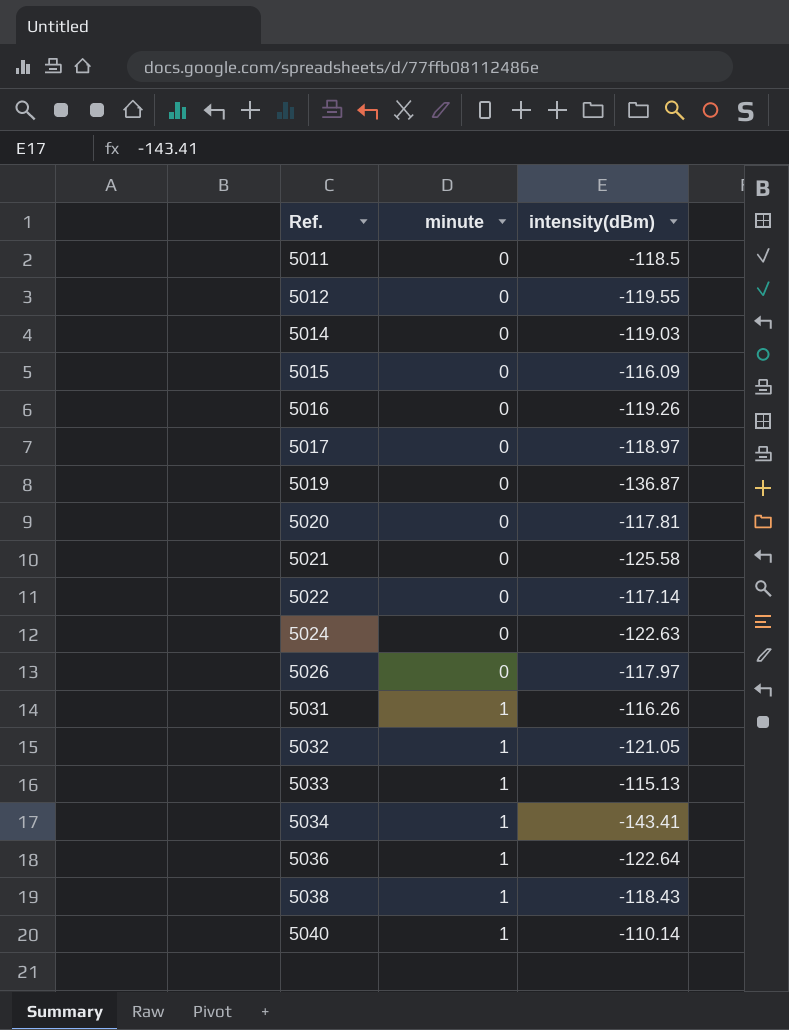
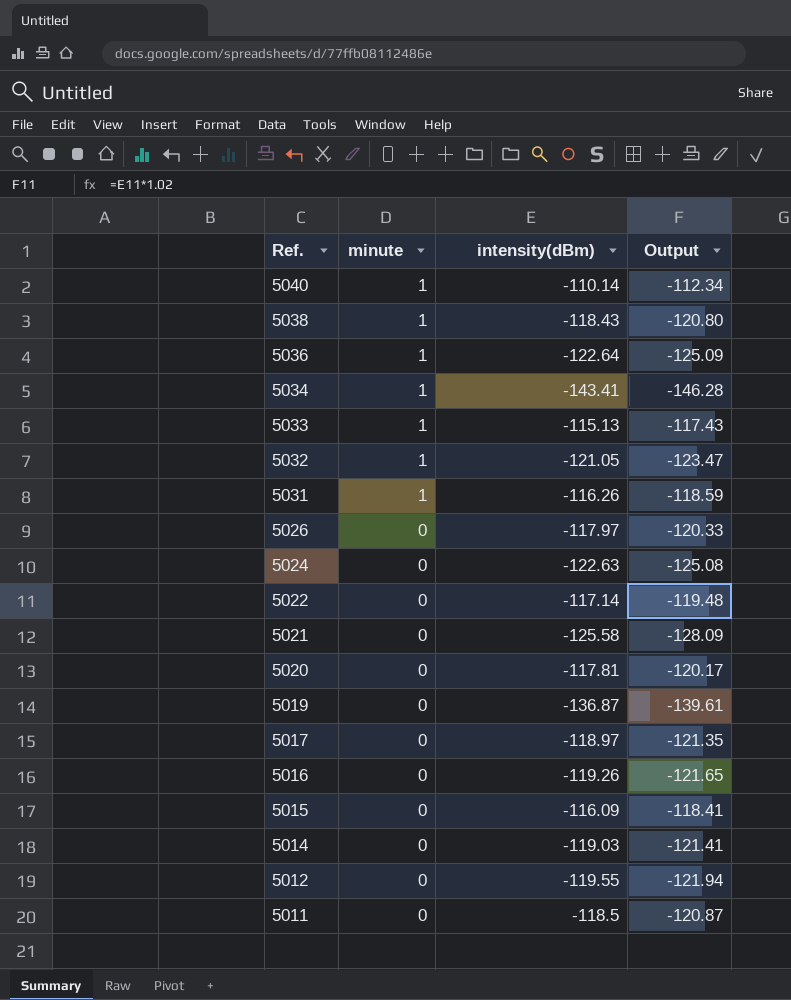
row order: Ref. ascending -> Ref. descending
column Output | formula: none -> [intensity(dBm)] * 1.02

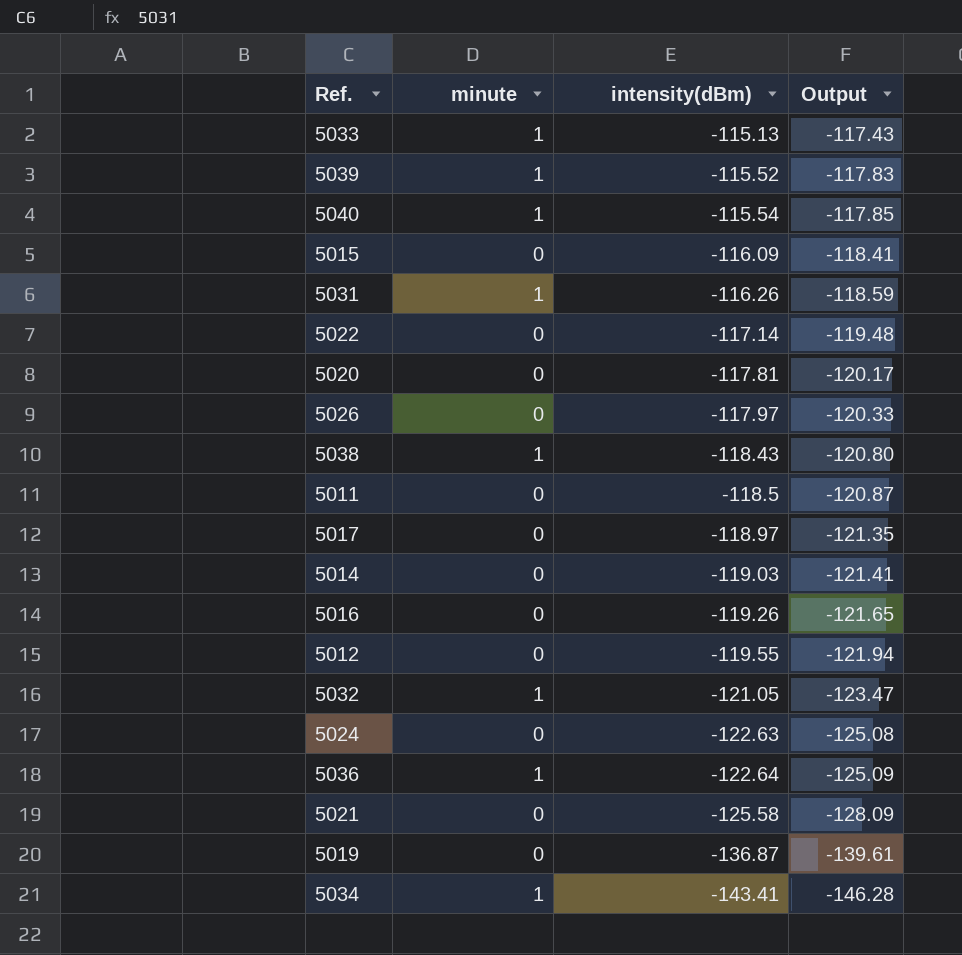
row order: Ref. descending -> intensity(dBm) descending
row 5039: none -> 1 | -115.52 | -117.83
5040 | intensity(dBm): -110.14 -> -115.54
5040 | Output: -112.34 -> -117.85

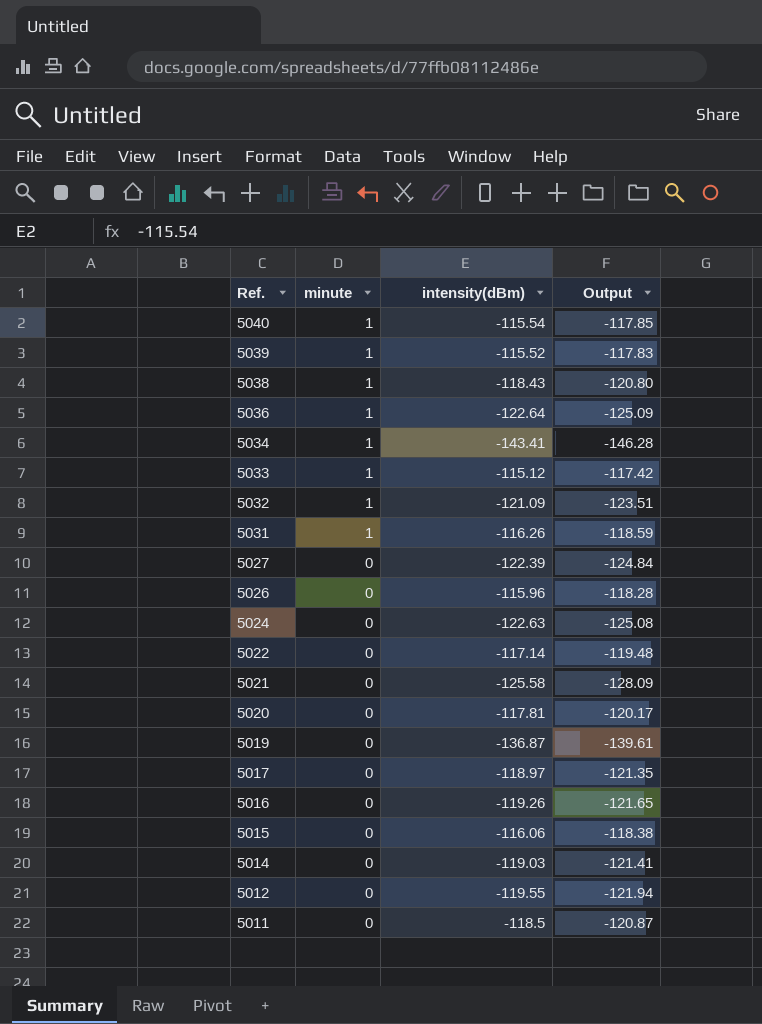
row order: intensity(dBm) descending -> Ref. descending
5033 | intensity(dBm): -115.13 -> -115.12
5033 | Output: -117.43 -> -117.42
5032 | intensity(dBm): -121.05 -> -121.09
5032 | Output: -123.47 -> -123.51
row 5027: none -> 0 | -122.39 | -124.84
5026 | intensity(dBm): -117.97 -> -115.96
5026 | Output: -120.33 -> -118.28
5015 | intensity(dBm): -116.09 -> -116.06
5015 | Output: -118.41 -> -118.38

